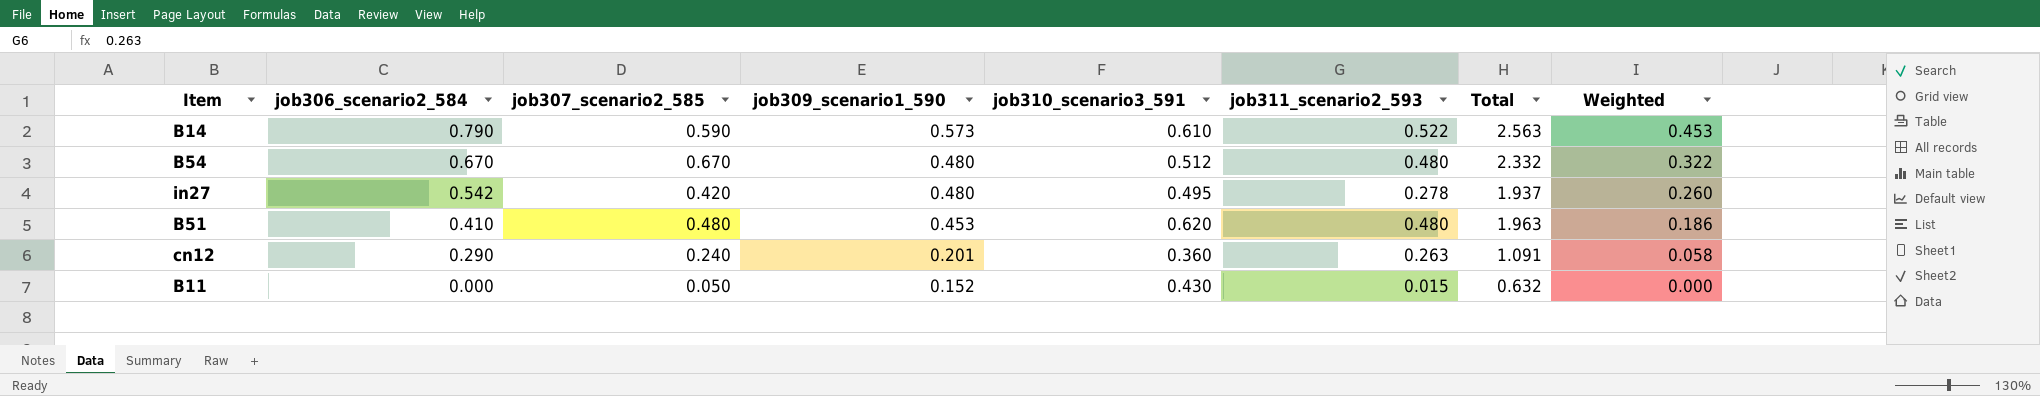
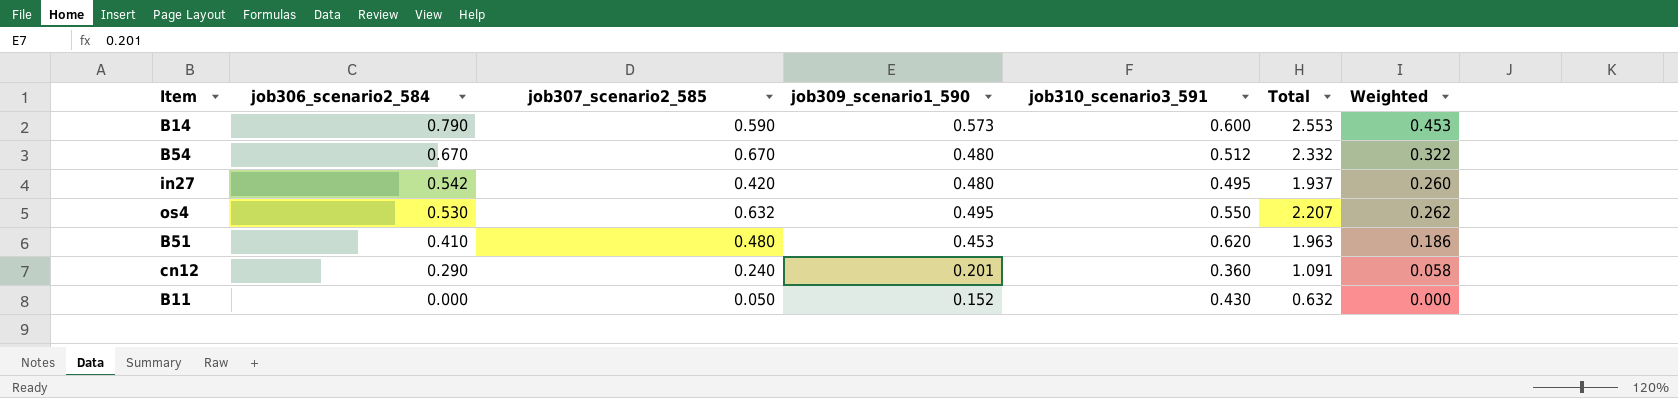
column job311_scenario2_593 | position: 6 -> none
B14 | job310_scenario3_591: 0.610 -> 0.600
B14 | Total: 2.563 -> 2.553
row os4: none -> 0.530 | 0.632 | 0.495 | 0.550 | 2.207 | 0.262

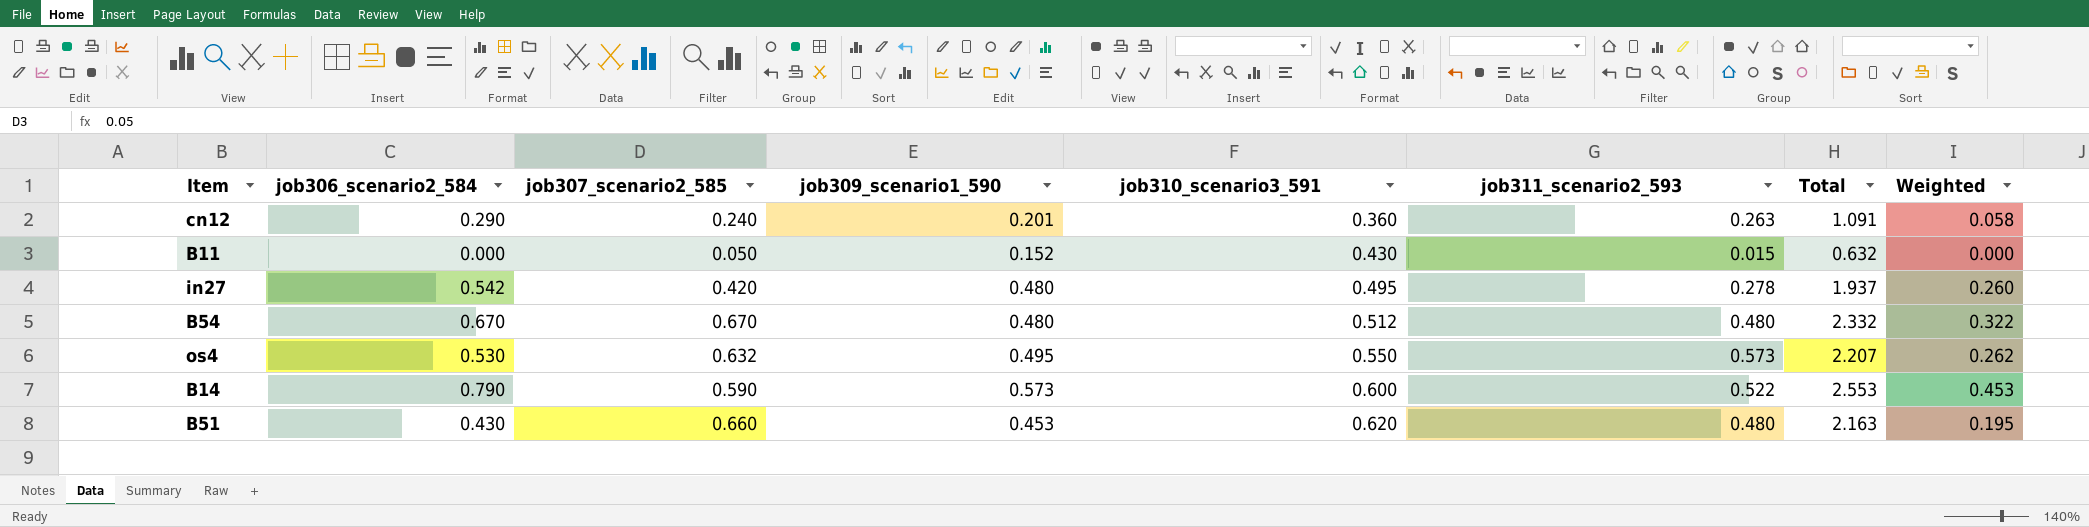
row order: job306_scenario2_584 descending -> job310_scenario3_591 ascending
column job311_scenario2_593 | position: none -> 6
B51 | job306_scenario2_584: 0.410 -> 0.430
B51 | job307_scenario2_585: 0.480 -> 0.660
B51 | Total: 1.963 -> 2.163
B51 | Weighted: 0.186 -> 0.195

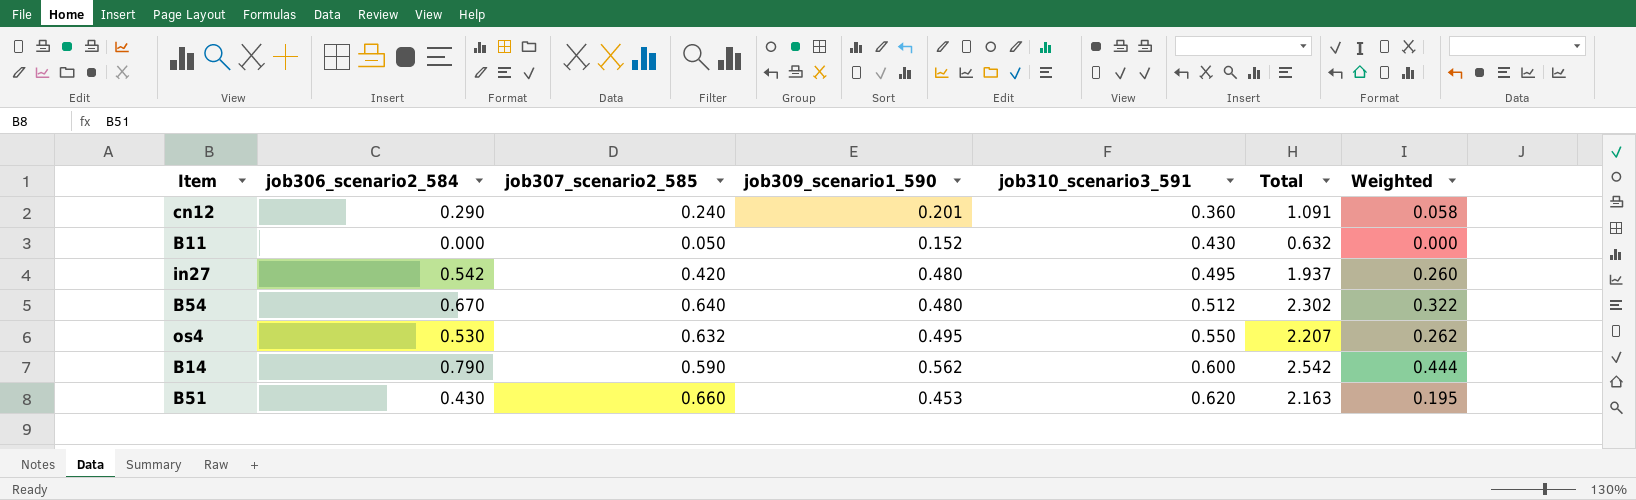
column job311_scenario2_593 | position: 6 -> none
B54 | job307_scenario2_585: 0.670 -> 0.640
B54 | Total: 2.332 -> 2.302
B14 | job309_scenario1_590: 0.573 -> 0.562
B14 | Total: 2.553 -> 2.542
B14 | Weighted: 0.453 -> 0.444

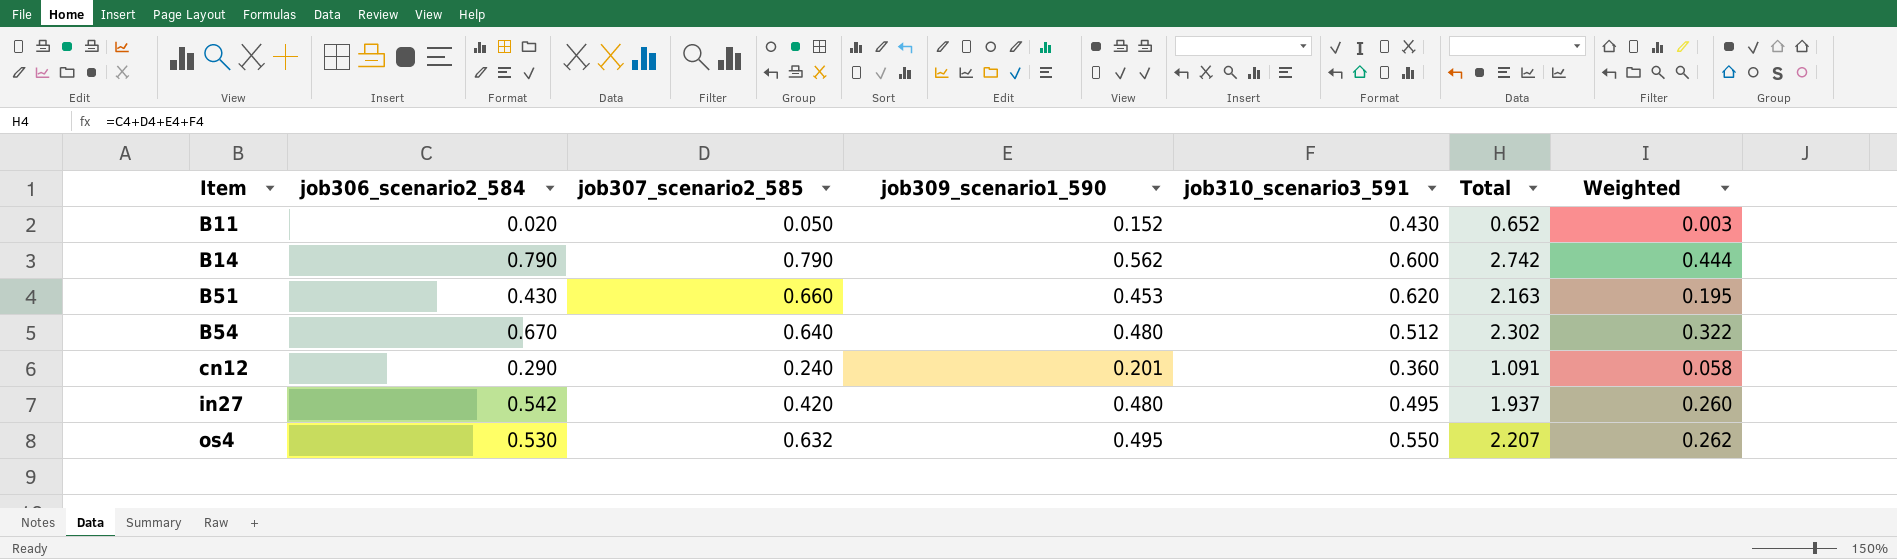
row order: job310_scenario3_591 ascending -> Item ascending
B11 | job306_scenario2_584: 0.000 -> 0.020
B11 | Total: 0.632 -> 0.652
B11 | Weighted: 0.000 -> 0.003
B14 | job307_scenario2_585: 0.590 -> 0.790
B14 | Total: 2.542 -> 2.742

